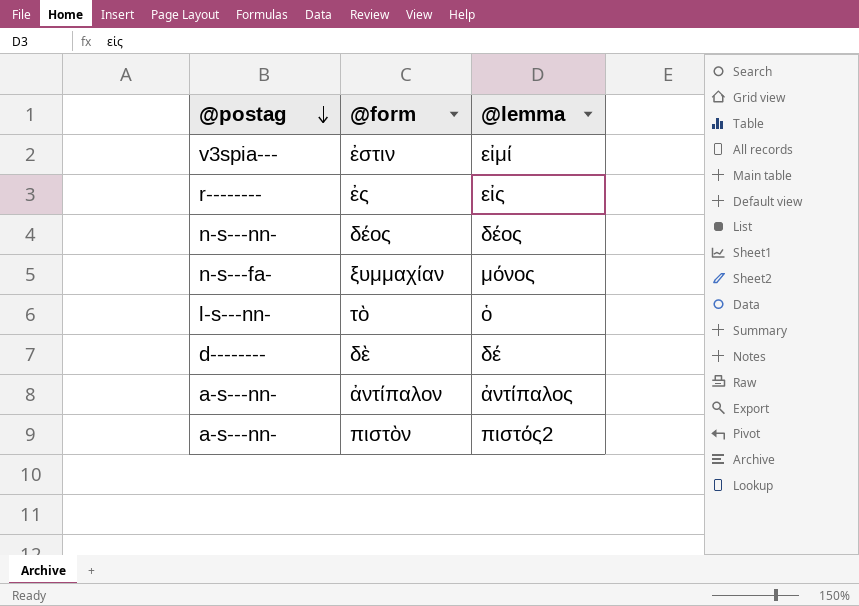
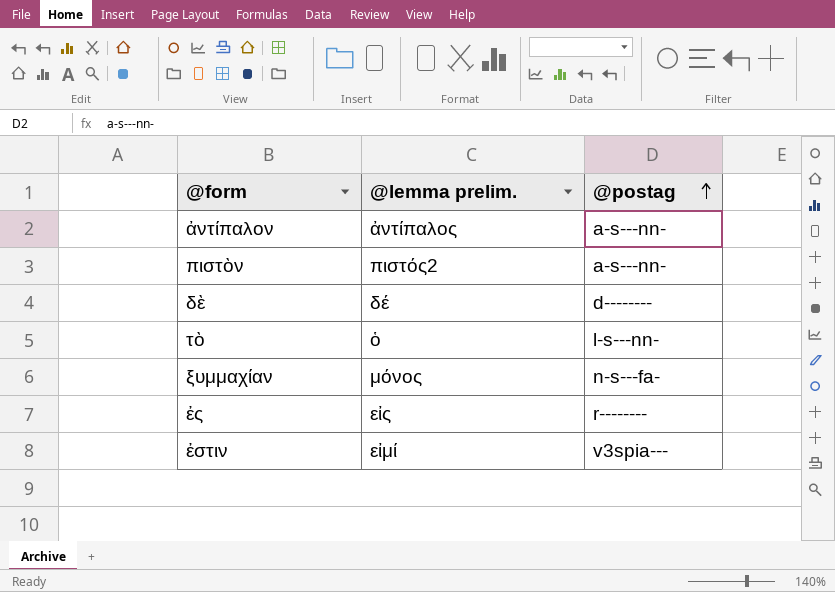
row order: @postag descending -> @postag ascending
column name: @lemma -> @lemma prelim.
column @postag | position: 1 -> 3
row δέος: n-s---nn- | δέος -> none

